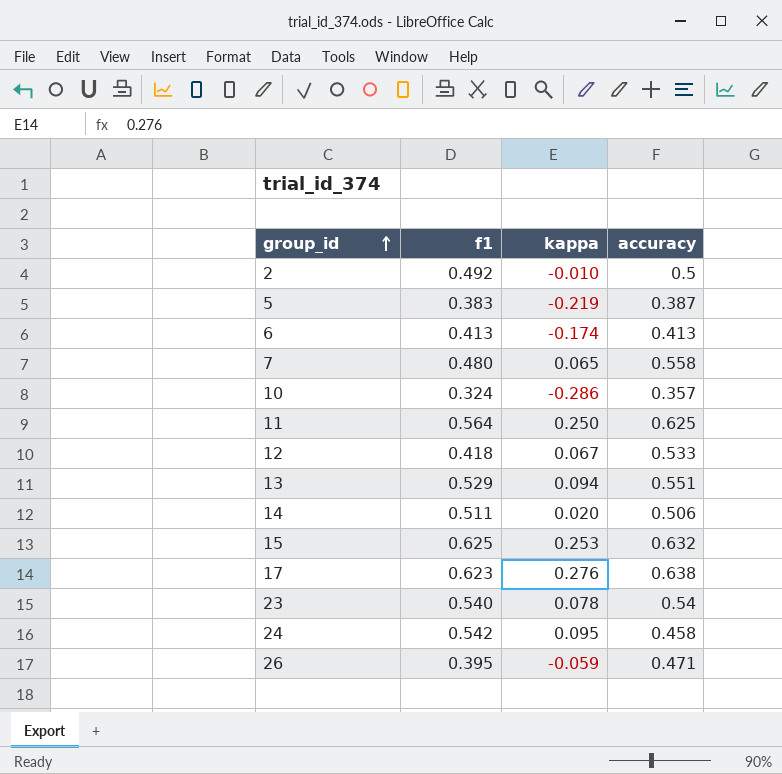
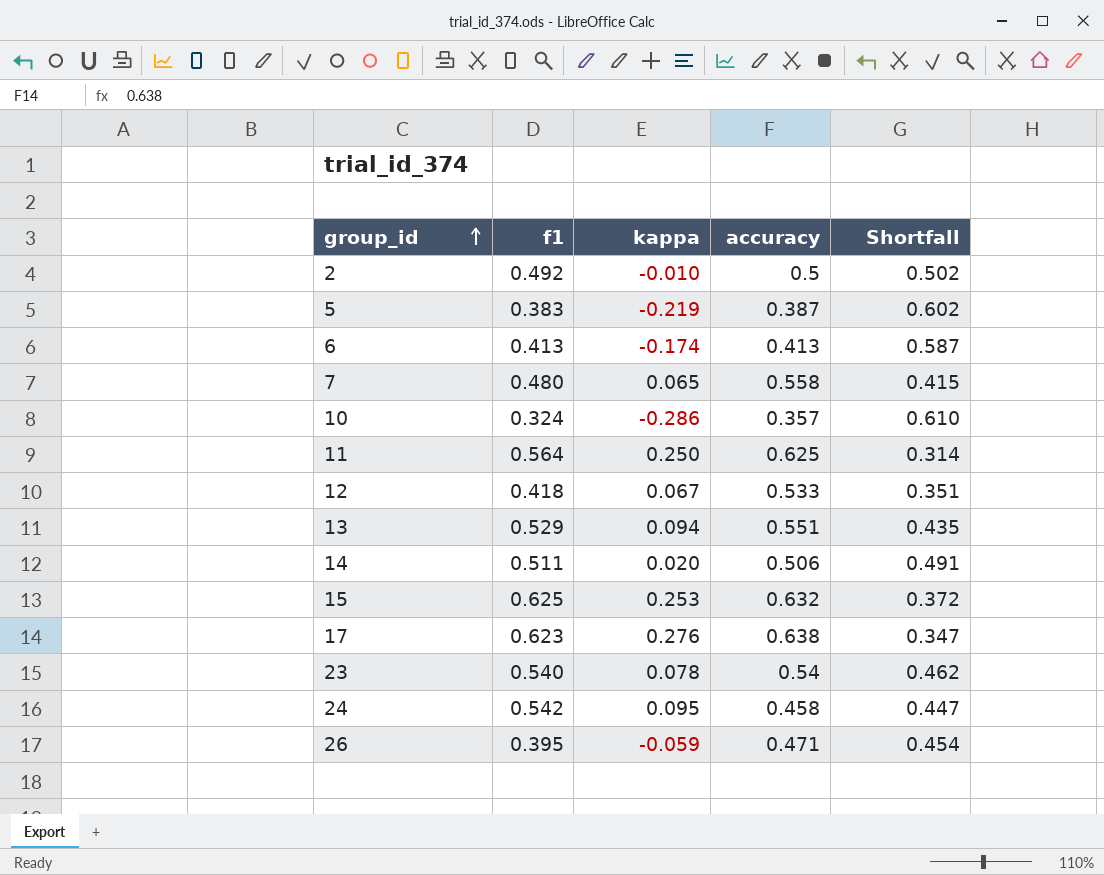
column Shortfall | formula: none -> [f1] - [kappa]

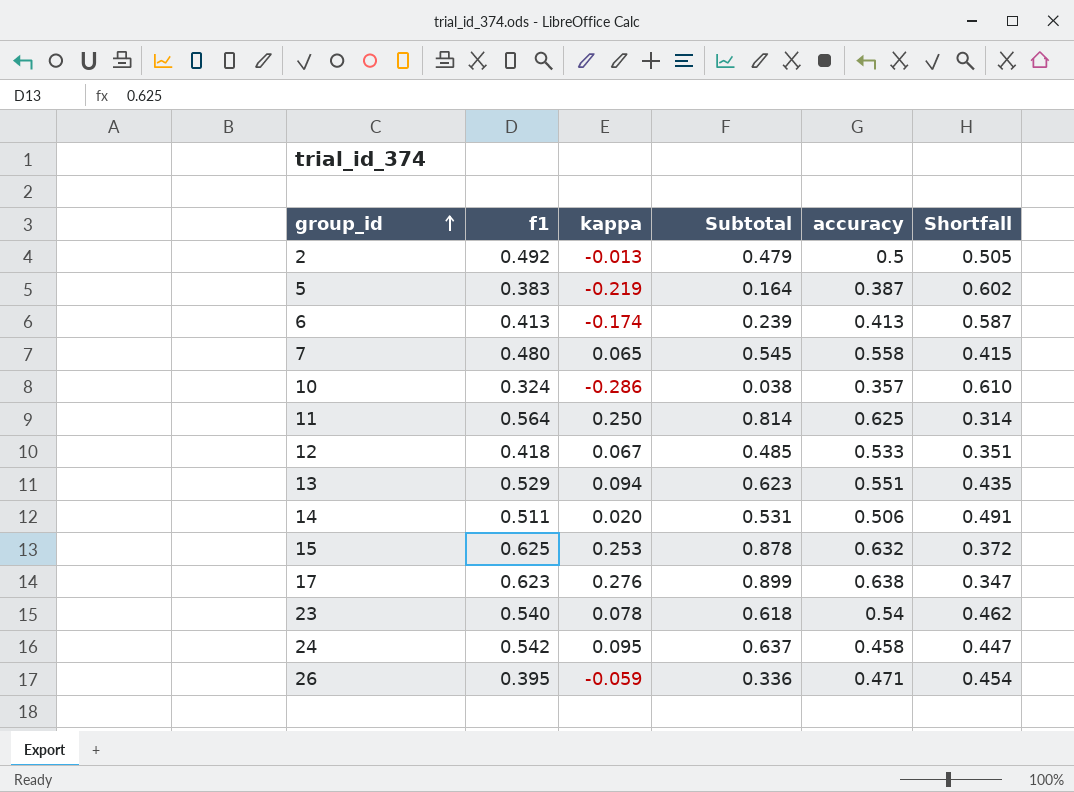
column Subtotal | formula: none -> [f1] + [kappa]
2 | kappa: -0.010 -> -0.013
2 | Shortfall: 0.502 -> 0.505

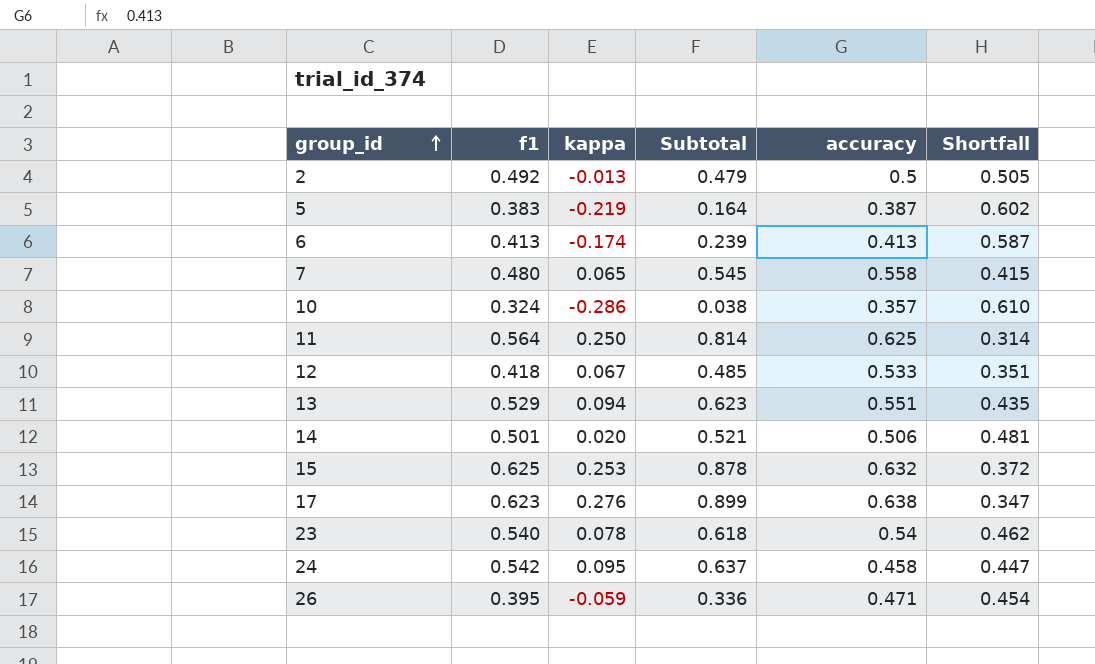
14 | f1: 0.511 -> 0.501
14 | Subtotal: 0.531 -> 0.521
14 | Shortfall: 0.491 -> 0.481

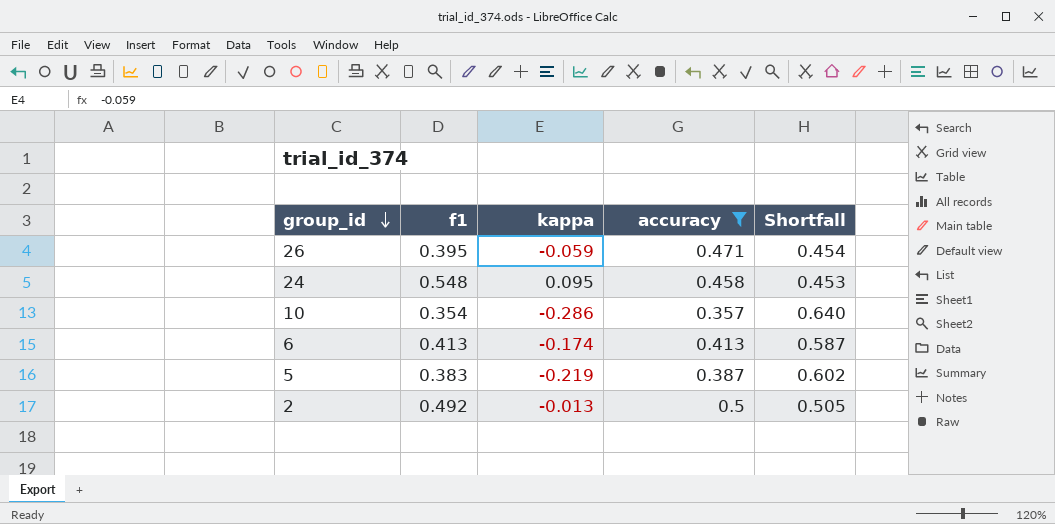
filter: none -> accuracy <= 0.5
row order: group_id ascending -> group_id descending
column Subtotal | formula: [f1] + [kappa] -> none
24 | f1: 0.542 -> 0.548
24 | Shortfall: 0.447 -> 0.453
10 | f1: 0.324 -> 0.354
10 | Shortfall: 0.610 -> 0.640

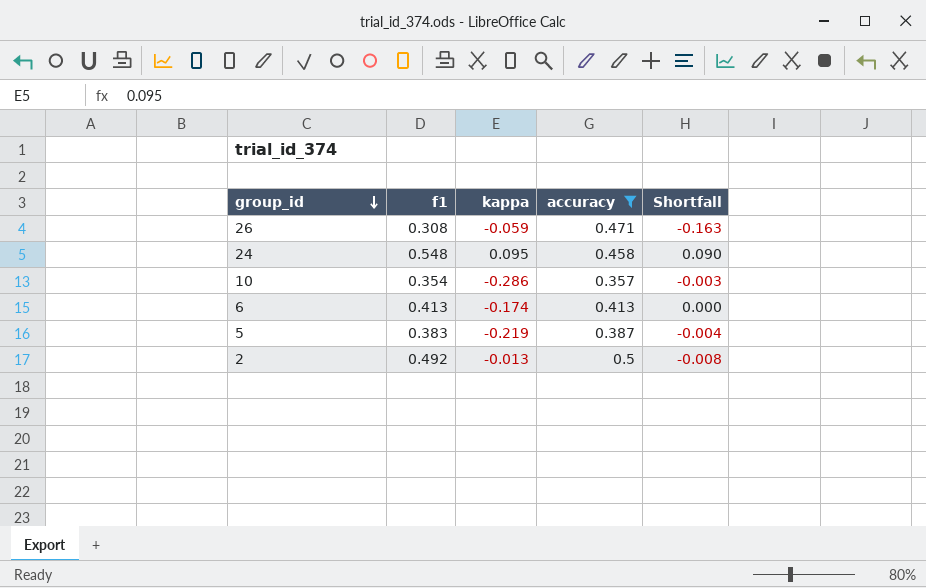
column Shortfall | formula: [f1] - [kappa] -> [f1] - [accuracy]
26 | f1: 0.395 -> 0.308

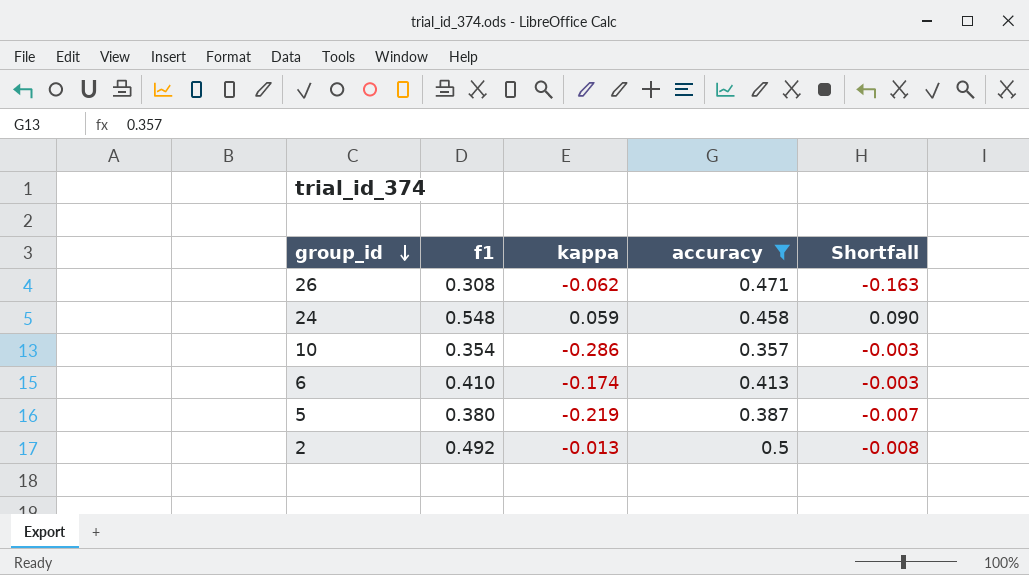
26 | kappa: -0.059 -> -0.062
24 | kappa: 0.095 -> 0.059
6 | f1: 0.413 -> 0.410
6 | Shortfall: 0.000 -> -0.003
5 | f1: 0.383 -> 0.380
5 | Shortfall: -0.004 -> -0.007

